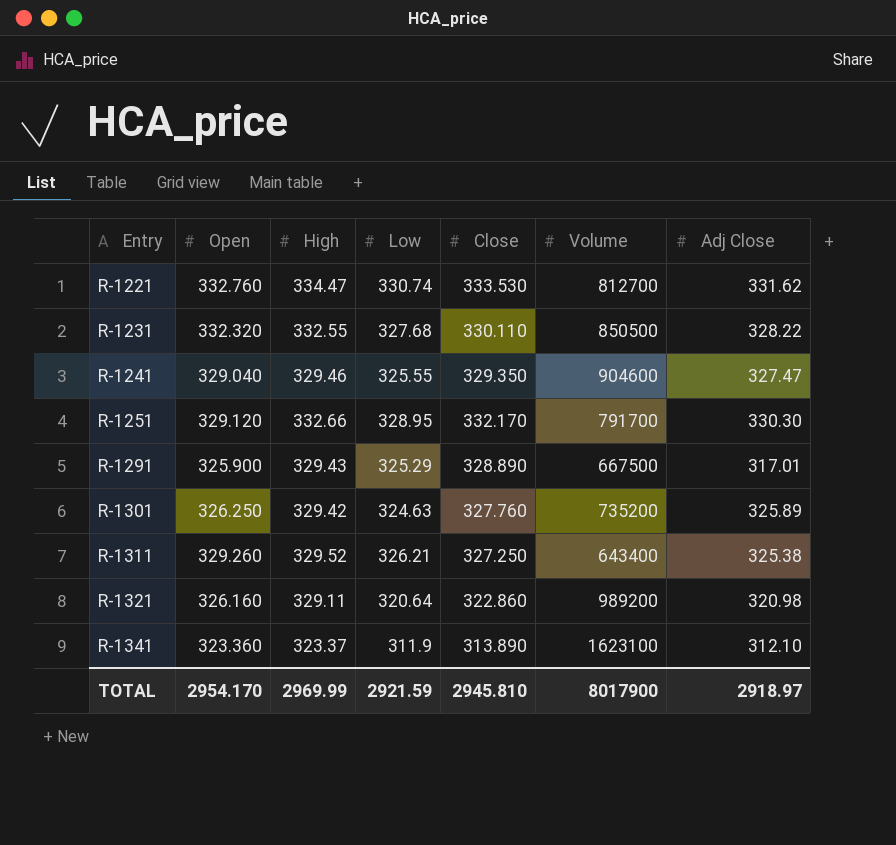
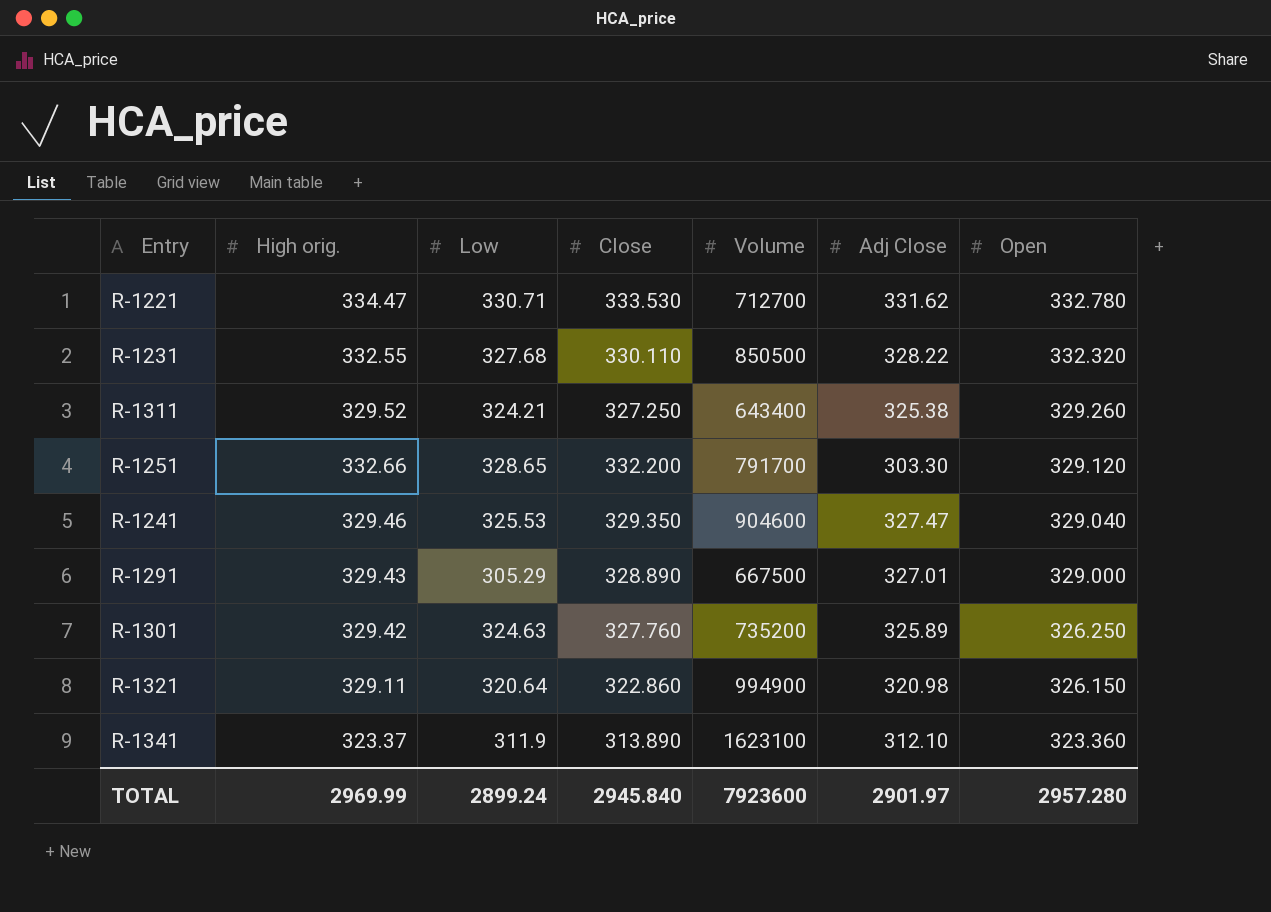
row order: Entry ascending -> Open descending
column name: High -> High orig.
column Open | position: 2 -> 7
R-1221 | Low: 330.74 -> 330.71
R-1221 | Volume: 812700 -> 712700
R-1221 | Open: 332.760 -> 332.780
R-1311 | Low: 326.21 -> 324.21
R-1251 | Low: 328.95 -> 328.65
R-1251 | Close: 332.170 -> 332.200
R-1251 | Adj Close: 330.30 -> 303.30
R-1241 | Low: 325.55 -> 325.53
R-1291 | Low: 325.29 -> 305.29
R-1291 | Adj Close: 317.01 -> 327.01
R-1291 | Open: 325.900 -> 329.000
R-1321 | Volume: 989200 -> 994900
R-1321 | Open: 326.160 -> 326.150
TOTAL | Low: 2921.59 -> 2899.24
TOTAL | Close: 2945.810 -> 2945.840
TOTAL | Volume: 8017900 -> 7923600
TOTAL | Adj Close: 2918.97 -> 2901.97
TOTAL | Open: 2954.170 -> 2957.280

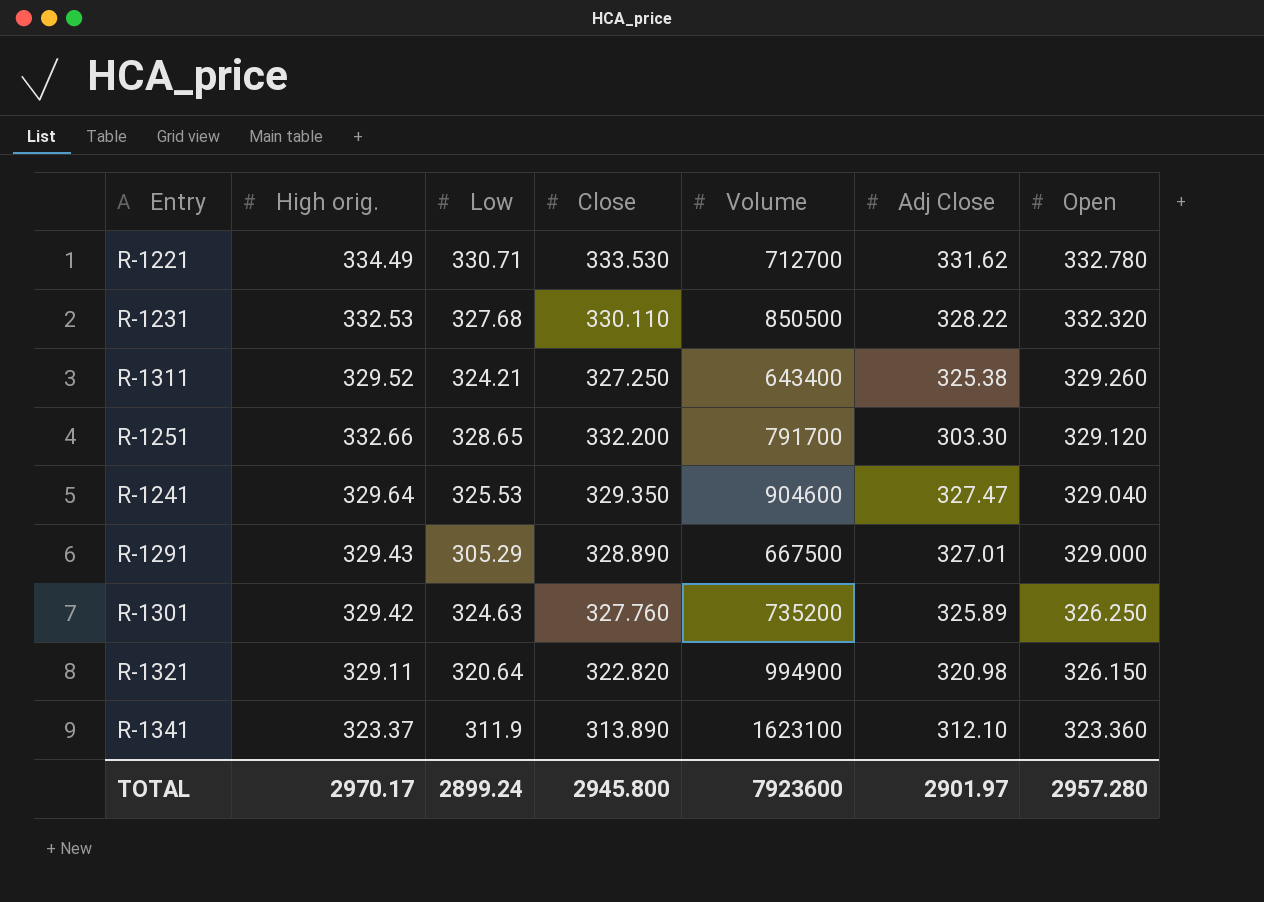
R-1221 | High orig.: 334.47 -> 334.49
R-1231 | High orig.: 332.55 -> 332.53
R-1241 | High orig.: 329.46 -> 329.64
R-1321 | Close: 322.860 -> 322.820
TOTAL | High orig.: 2969.99 -> 2970.17
TOTAL | Close: 2945.840 -> 2945.800

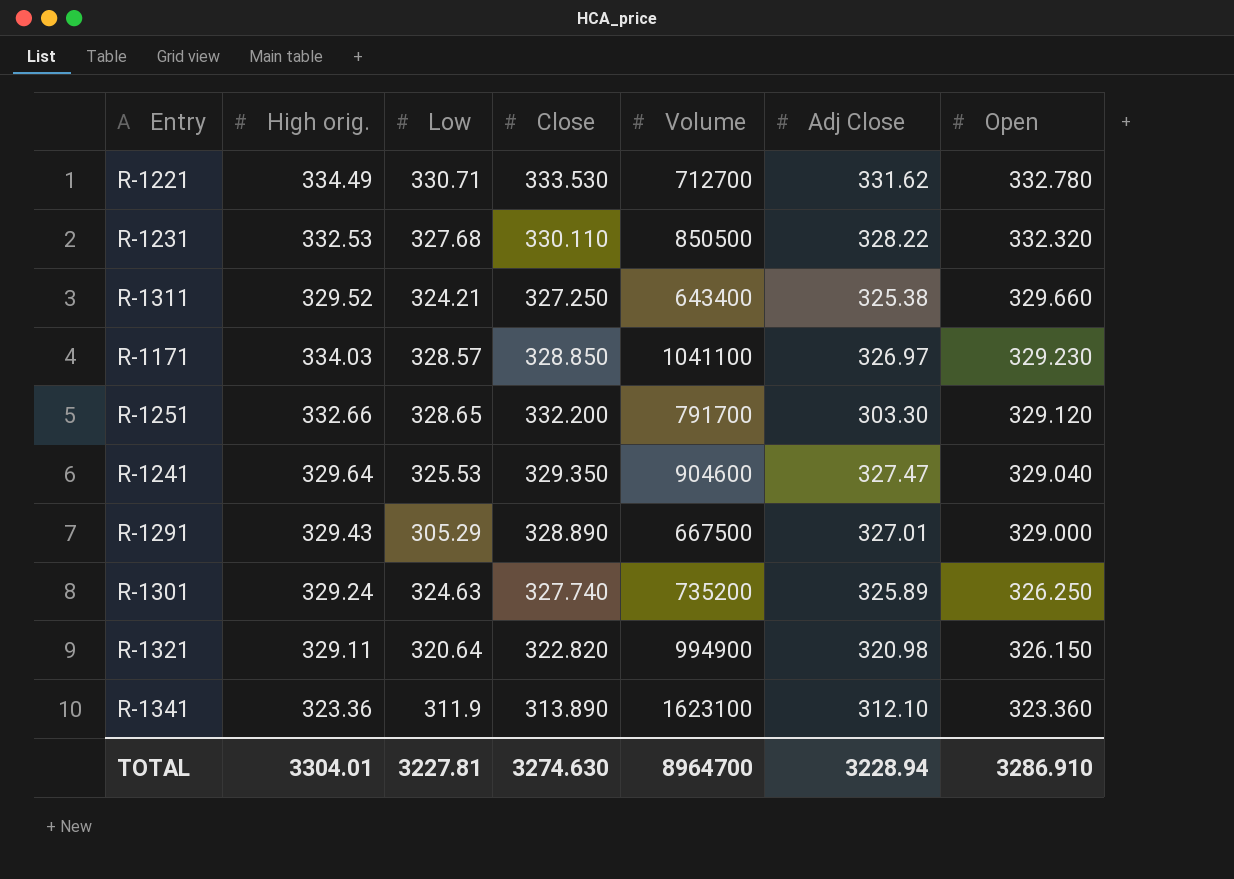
R-1311 | Open: 329.260 -> 329.660
row R-1171: none -> 334.03 | 328.57 | 328.850 | 1041100 | 326.97 | 329.230
R-1301 | High orig.: 329.42 -> 329.24
R-1301 | Close: 327.760 -> 327.740
R-1341 | High orig.: 323.37 -> 323.36
TOTAL | High orig.: 2970.17 -> 3304.01
TOTAL | Low: 2899.24 -> 3227.81
TOTAL | Close: 2945.800 -> 3274.630
TOTAL | Volume: 7923600 -> 8964700
TOTAL | Adj Close: 2901.97 -> 3228.94
TOTAL | Open: 2957.280 -> 3286.910

